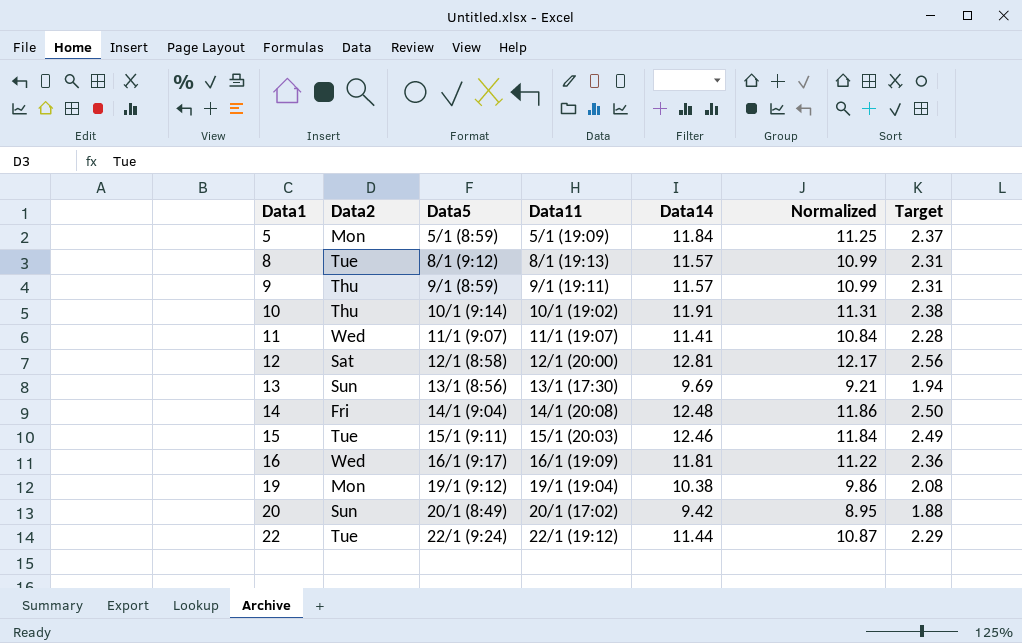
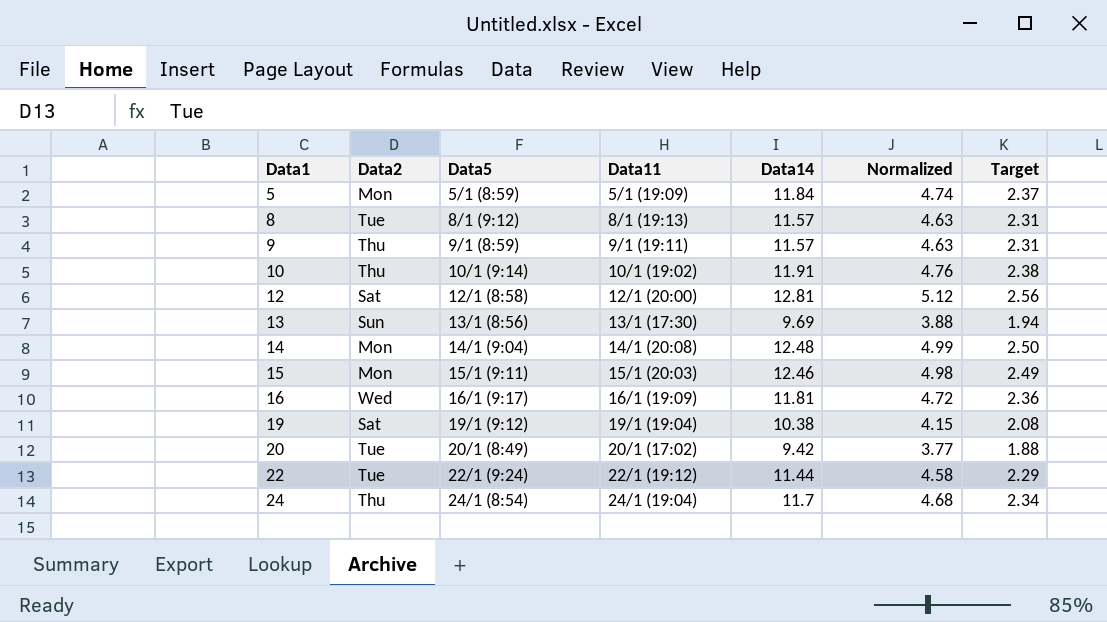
column Normalized | formula: [Data14] * 0.95 -> [Data14] * 0.4
row 11: Wed | 11/1 (9:07) | 11/1 (19:07) | 11.41 | 10.84 | 2.28 -> none
14 | Data2: Fri -> Mon
15 | Data2: Tue -> Mon
19 | Data2: Mon -> Sat
20 | Data2: Sun -> Tue
row 24: none -> Thu | 24/1 (8:54) | 24/1 (19:04) | 11.7 | 4.68 | 2.34

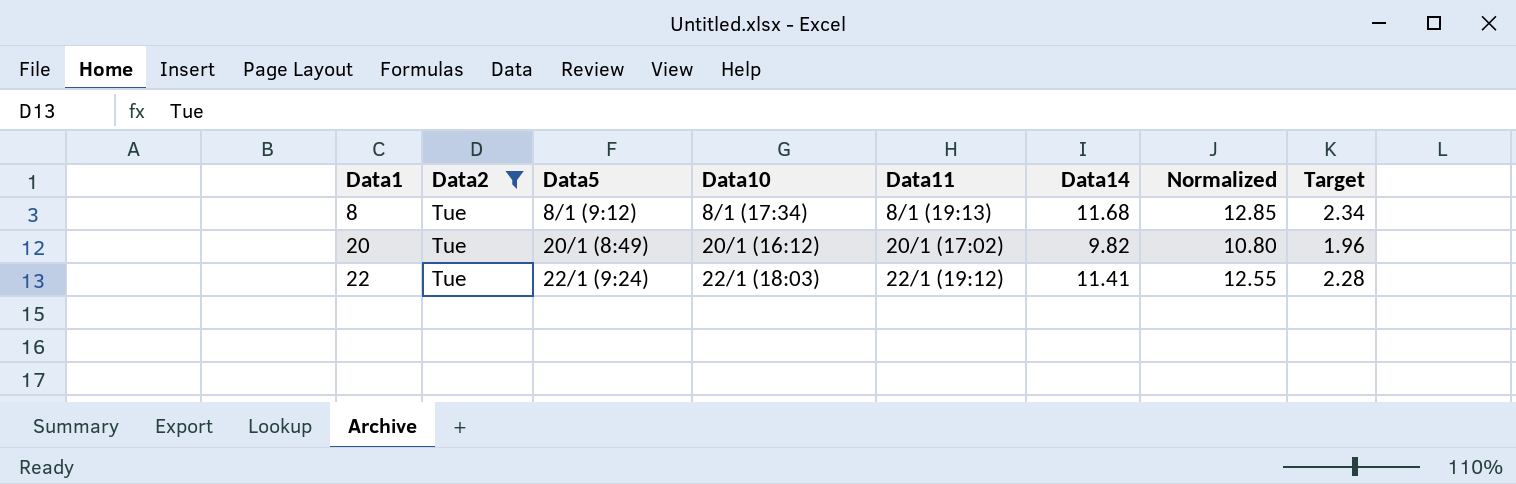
filter: none -> Data2 = Tue
column Data10 | position: none -> 4
column Normalized | formula: [Data14] * 0.4 -> [Data14] * 1.1
8 | Data14: 11.57 -> 11.68
8 | Target: 2.31 -> 2.34
20 | Data14: 9.42 -> 9.82
20 | Target: 1.88 -> 1.96
22 | Data14: 11.44 -> 11.41
22 | Target: 2.29 -> 2.28

